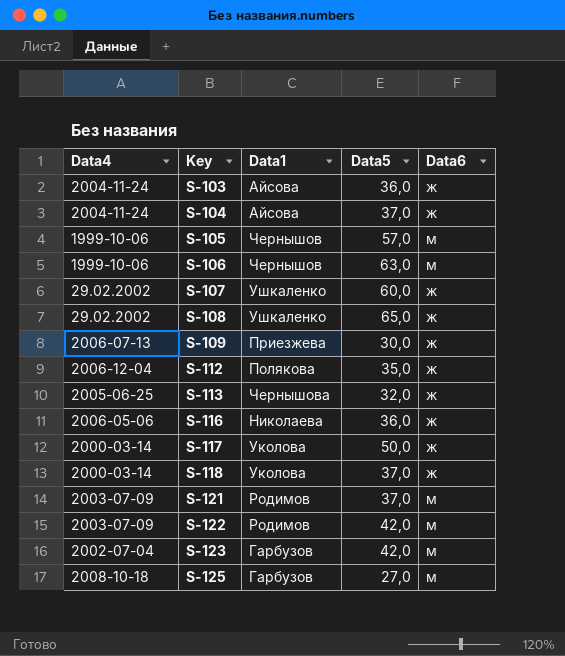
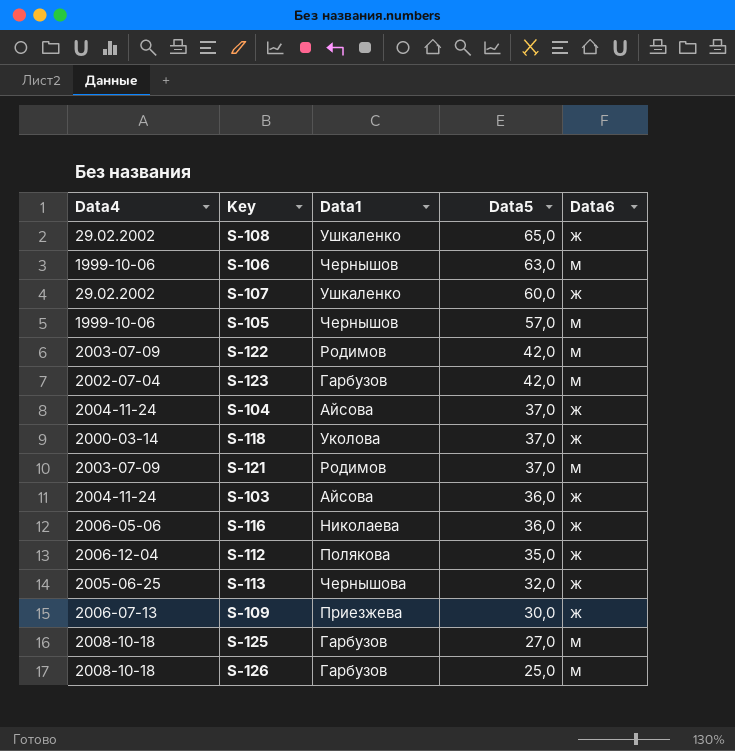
row order: Key ascending -> Data5 descending
row S-117: 2000-03-14 | Уколова | 50,0 | ж -> none
row S-126: none -> 2008-10-18 | Гарбузов | 25,0 | м

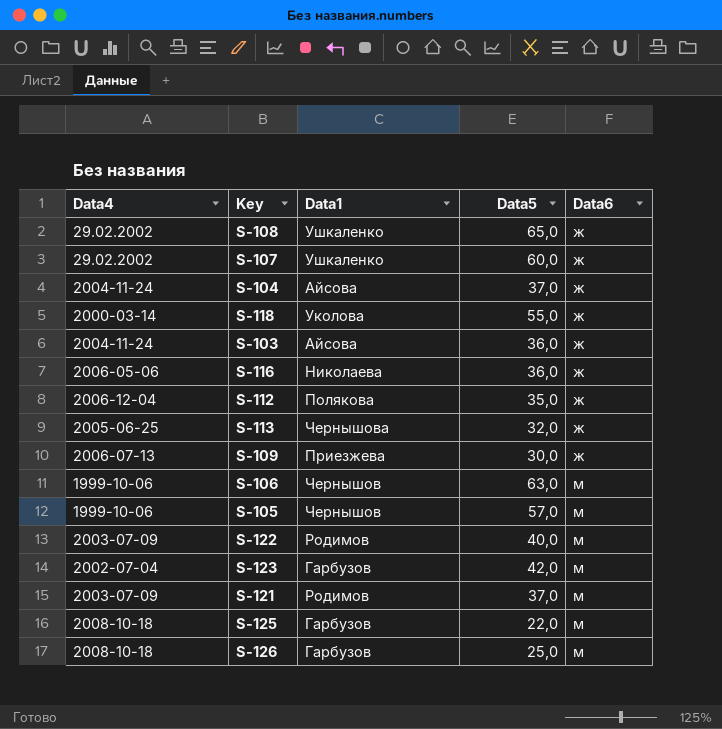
row order: Data5 descending -> Data6 ascending
S-118 | Data5: 37,0 -> 55,0
S-122 | Data5: 42,0 -> 40,0
S-125 | Data5: 27,0 -> 22,0

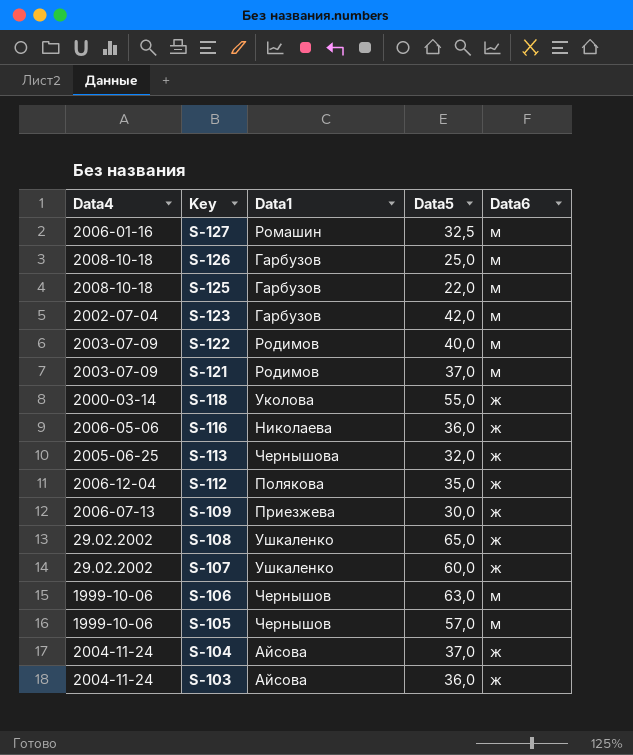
row order: Data6 ascending -> Key descending
row S-127: none -> 2006-01-16 | Ромашин | 32,5 | м

